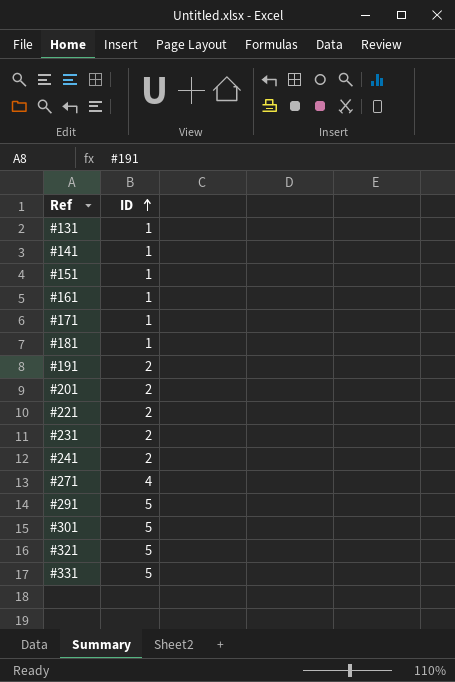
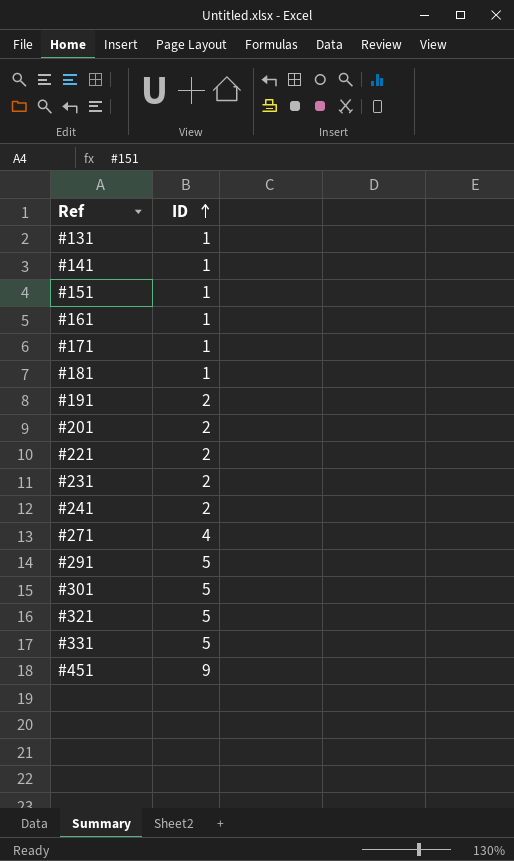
row #451: none -> 9

